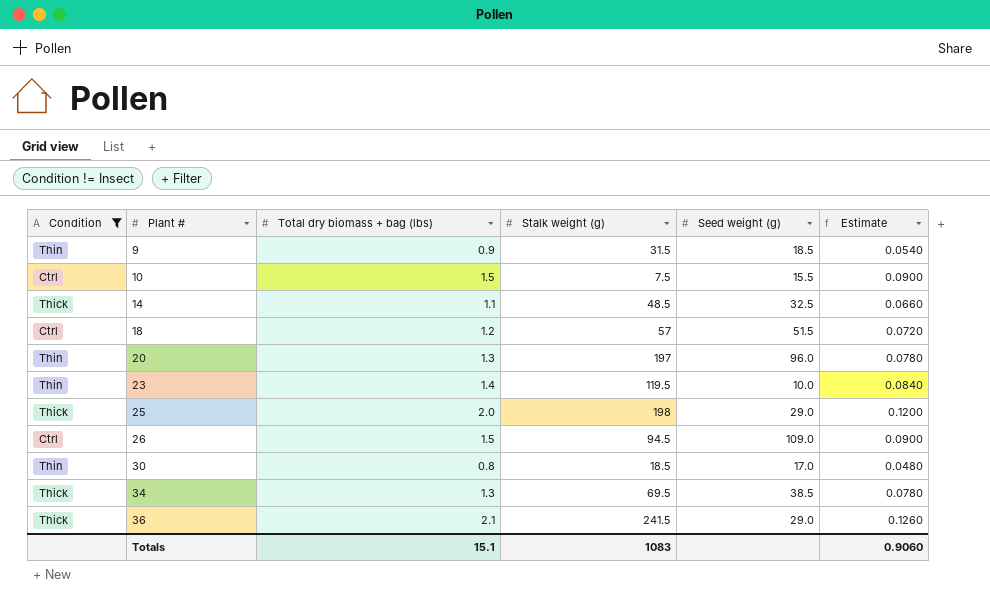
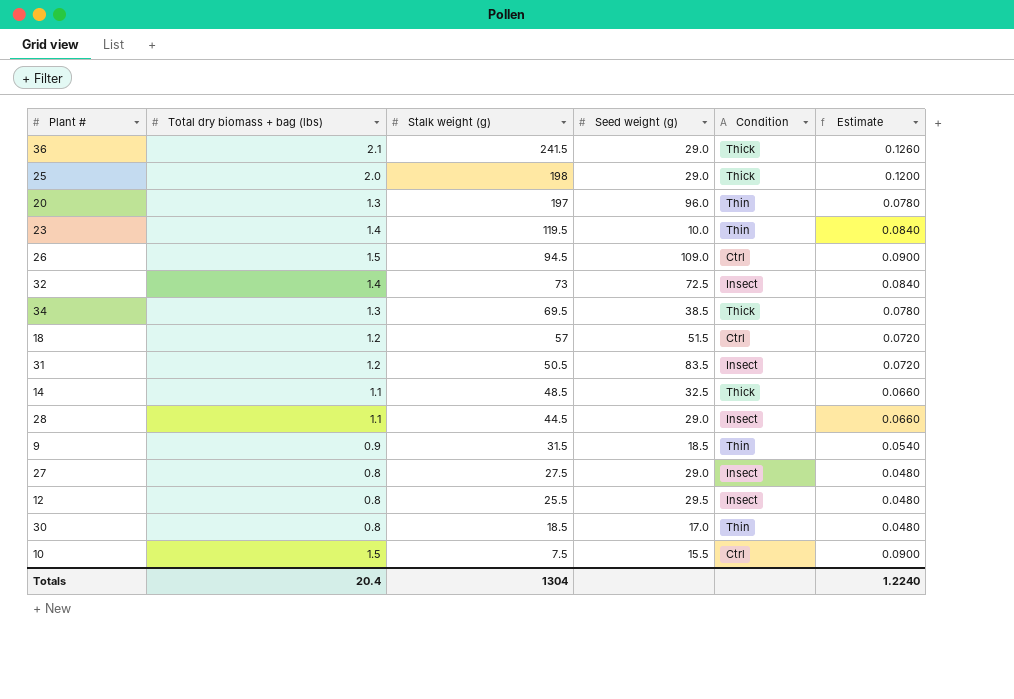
filter: Condition != Insect -> none
row order: Plant # ascending -> Stalk weight (g) descending
column Condition | position: 1 -> 5
Totals | Total dry biomass + bag (lbs): 15.1 -> 20.4
Totals | Stalk weight (g): 1083 -> 1304
Totals | Estimate: 0.9060 -> 1.2240

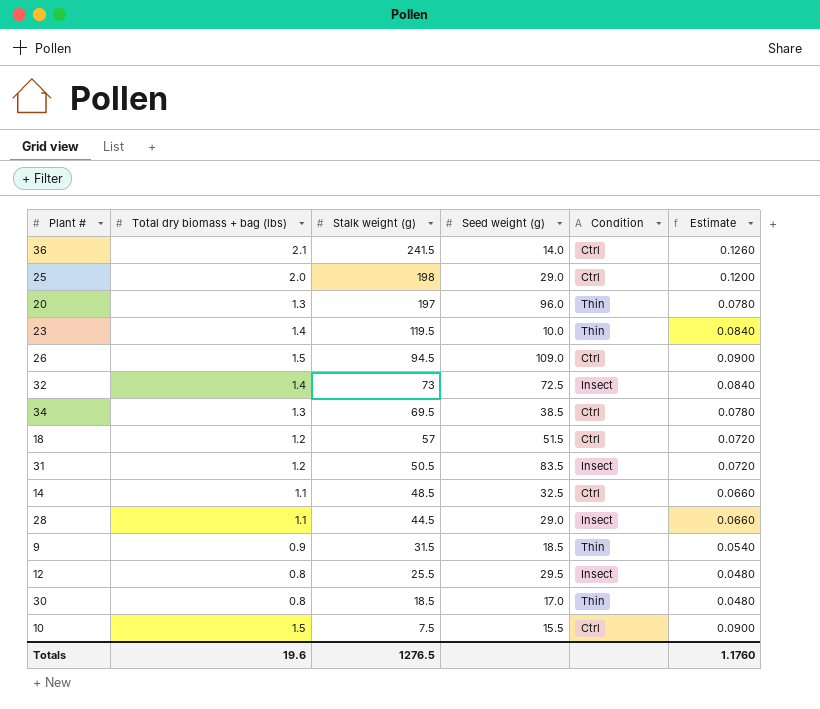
row 27: 0.8 | 27.5 | 29.0 | Insect | 0.0480 -> none
36 | Seed weight (g): 29.0 -> 14.0
36 | Condition: Thick -> Ctrl
25 | Condition: Thick -> Ctrl
34 | Condition: Thick -> Ctrl
14 | Condition: Thick -> Ctrl
Totals | Total dry biomass + bag (lbs): 20.4 -> 19.6
Totals | Stalk weight (g): 1304 -> 1276.5
Totals | Estimate: 1.2240 -> 1.1760

